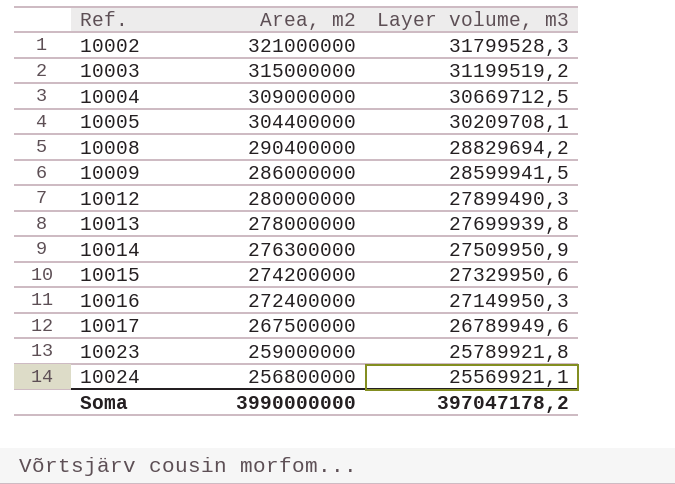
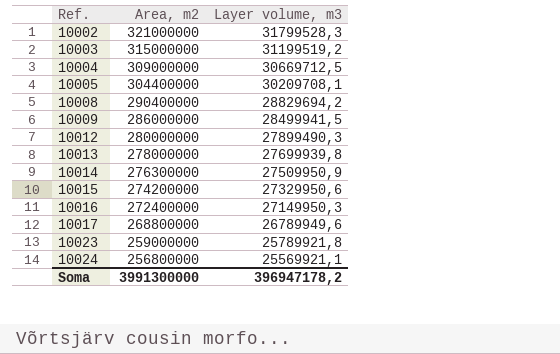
10009 | Layer volume, m3: 28599941,5 -> 28499941,5
10017 | Area, m2: 267500000 -> 268800000
Soma | Area, m2: 3990000000 -> 3991300000
Soma | Layer volume, m3: 397047178,2 -> 396947178,2

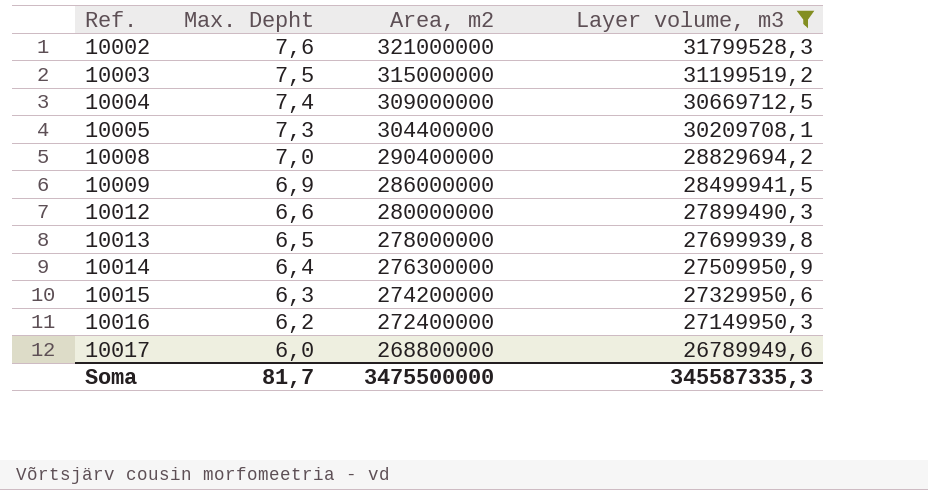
filter: none -> Layer volume, m3 >= 26789949,6
column Max. Depht | position: none -> 2
Soma | Area, m2: 3991300000 -> 3475500000
Soma | Layer volume, m3: 396947178,2 -> 345587335,3

